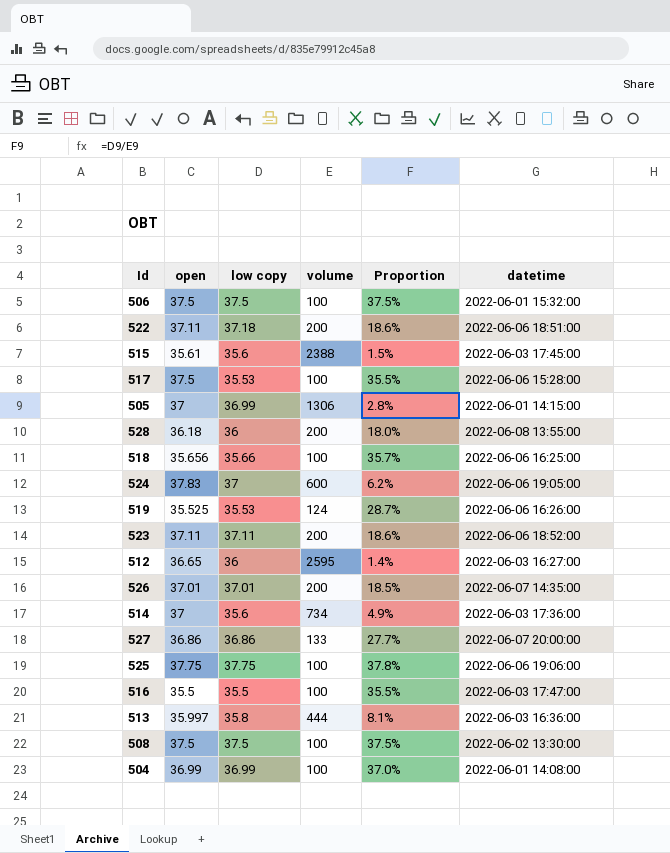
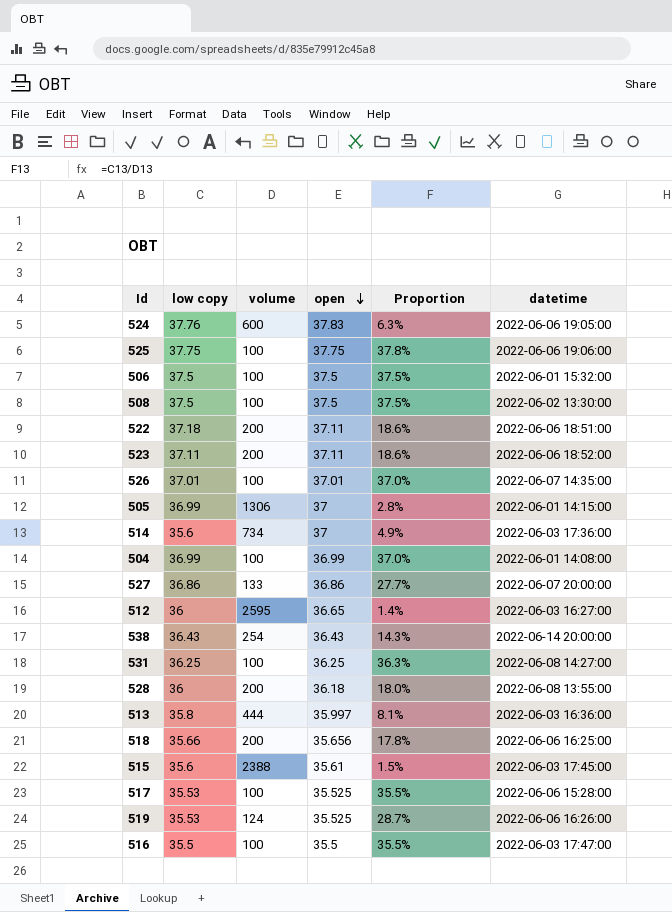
row order: none -> open descending
column open | position: 2 -> 4
524 | low copy: 37 -> 37.76
524 | Proportion: 6.2% -> 6.3%
526 | volume: 200 -> 100
526 | Proportion: 18.5% -> 37.0%
row 538: none -> 36.43 | 254 | 36.43 | 14.3% | 2022-06-14 20:00:00
row 531: none -> 36.25 | 100 | 36.25 | 36.3% | 2022-06-08 14:27:00
518 | volume: 100 -> 200
518 | Proportion: 35.7% -> 17.8%
517 | open: 37.5 -> 35.525

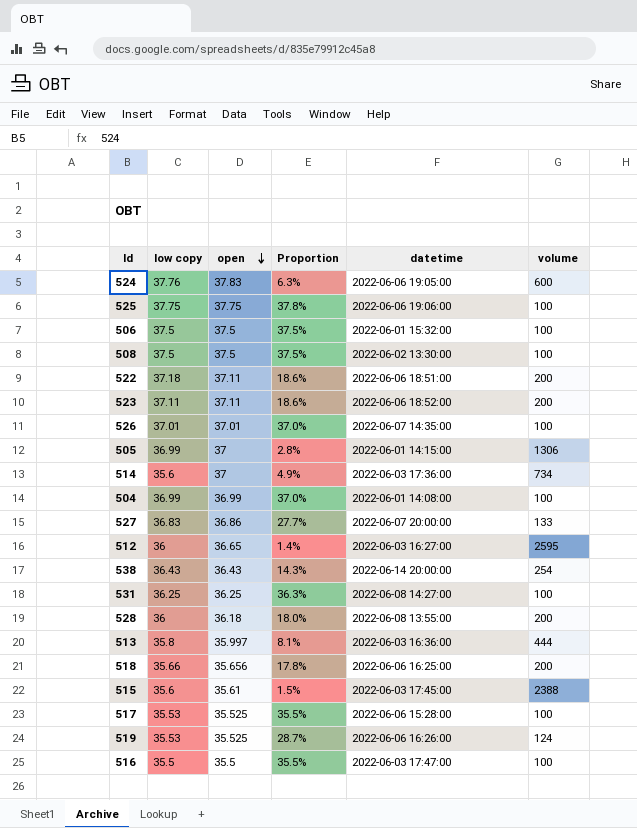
column volume | position: 3 -> 6
527 | low copy: 36.86 -> 36.83

